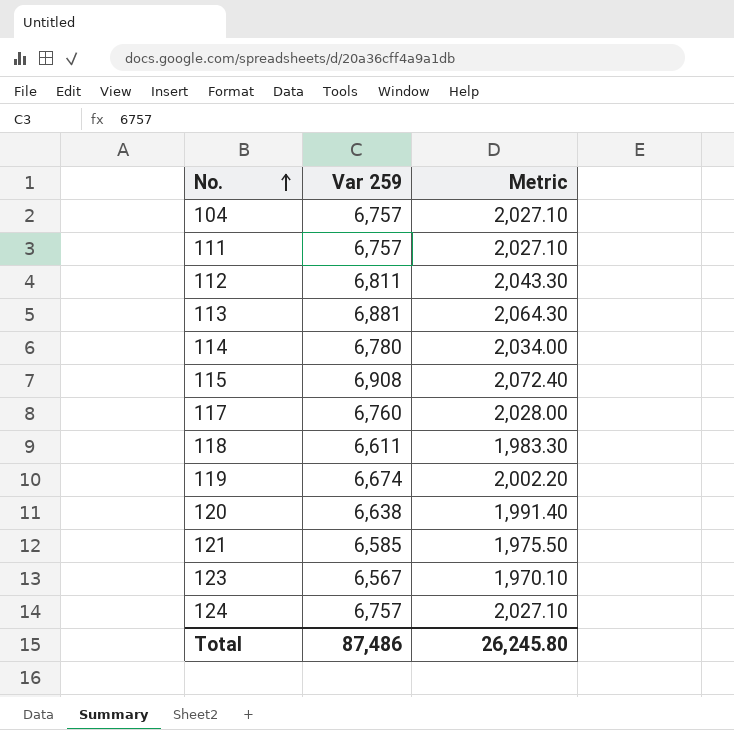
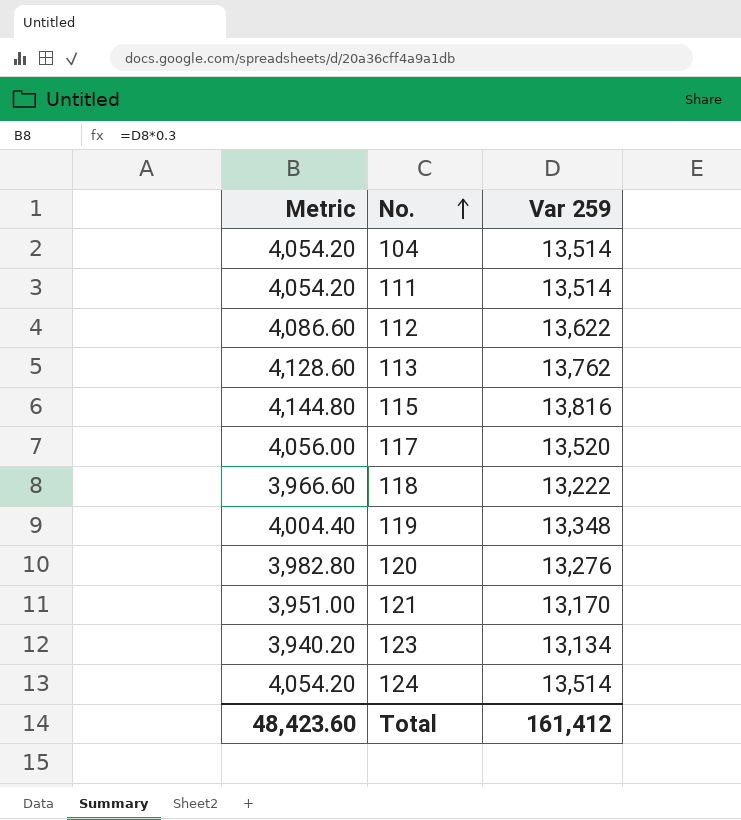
column Metric | position: 3 -> 1
row 114: 6,780 | 2,034.00 -> none
104 | Metric: 2,027.10 -> 4,054.20
104 | Var 259: 6,757 -> 13,514
111 | Metric: 2,027.10 -> 4,054.20
111 | Var 259: 6,757 -> 13,514
112 | Metric: 2,043.30 -> 4,086.60
112 | Var 259: 6,811 -> 13,622
113 | Metric: 2,064.30 -> 4,128.60
113 | Var 259: 6,881 -> 13,762
115 | Metric: 2,072.40 -> 4,144.80
115 | Var 259: 6,908 -> 13,816
117 | Metric: 2,028.00 -> 4,056.00
117 | Var 259: 6,760 -> 13,520
118 | Metric: 1,983.30 -> 3,966.60
118 | Var 259: 6,611 -> 13,222
119 | Metric: 2,002.20 -> 4,004.40
119 | Var 259: 6,674 -> 13,348
120 | Metric: 1,991.40 -> 3,982.80
120 | Var 259: 6,638 -> 13,276
121 | Metric: 1,975.50 -> 3,951.00
121 | Var 259: 6,585 -> 13,170
123 | Metric: 1,970.10 -> 3,940.20
123 | Var 259: 6,567 -> 13,134
124 | Metric: 2,027.10 -> 4,054.20
124 | Var 259: 6,757 -> 13,514
Total | Metric: 26,245.80 -> 48,423.60
Total | Var 259: 87,486 -> 161,412

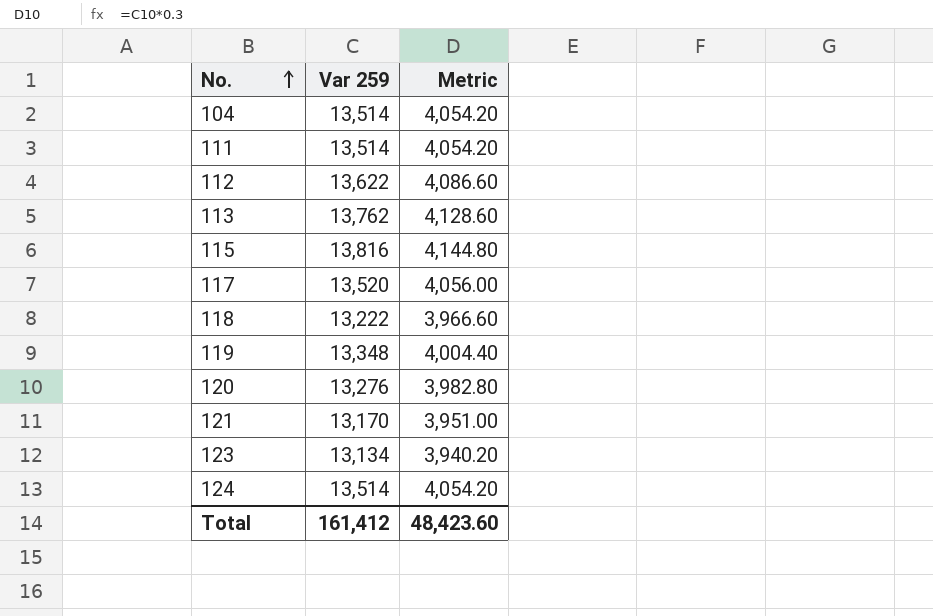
column Metric | position: 1 -> 3

